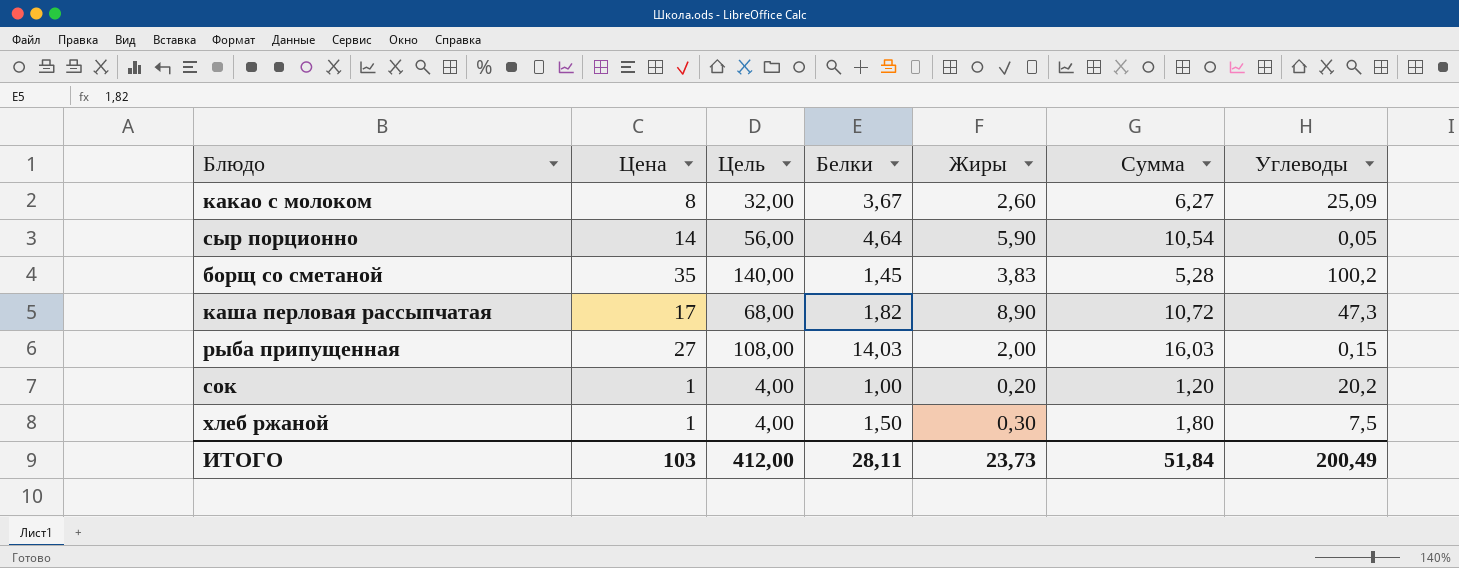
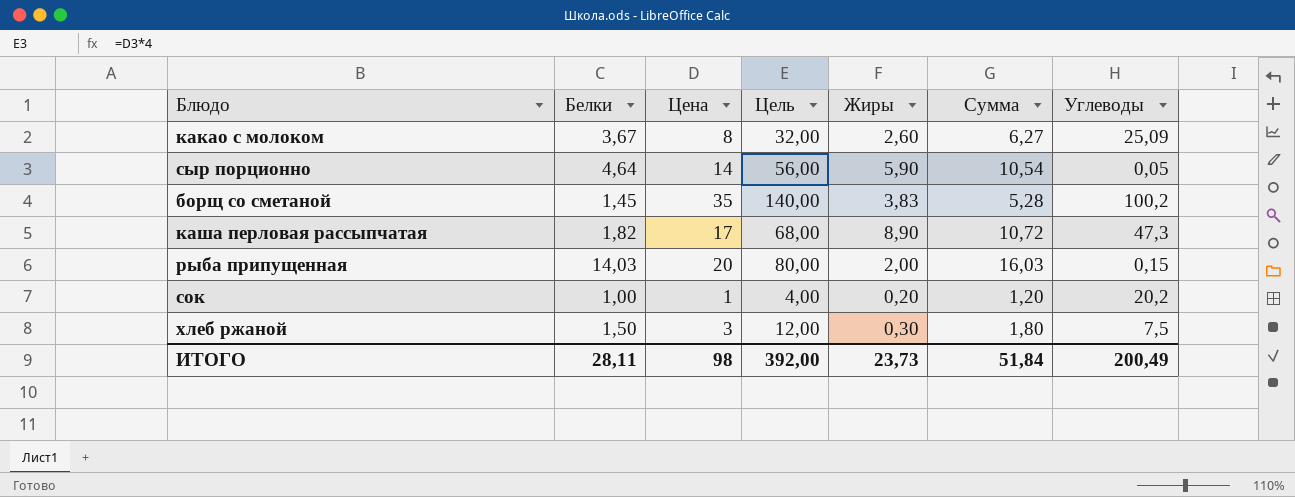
column Белки | position: 4 -> 2
рыба припущенная | Цена: 27 -> 20
рыба припущенная | Цель: 108,00 -> 80,00
хлеб ржаной | Цена: 1 -> 3
хлеб ржаной | Цель: 4,00 -> 12,00
ИТОГО | Цена: 103 -> 98
ИТОГО | Цель: 412,00 -> 392,00

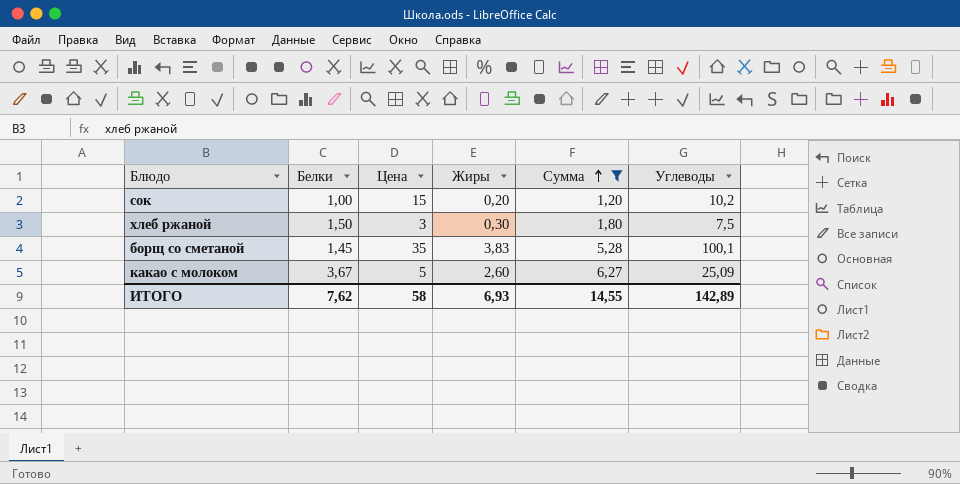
filter: none -> Сумма <= 6,27
row order: none -> Сумма ascending
column Цель | formula: [Цена] * 4 -> none
сок | Цена: 1 -> 15
сок | Углеводы: 20,2 -> 10,2
борщ со сметаной | Углеводы: 100,2 -> 100,1
какао с молоком | Цена: 8 -> 5
ИТОГО | Белки: 28,11 -> 7,62
ИТОГО | Цена: 98 -> 58
ИТОГО | Жиры: 23,73 -> 6,93
ИТОГО | Сумма: 51,84 -> 14,55
ИТОГО | Углеводы: 200,49 -> 142,89

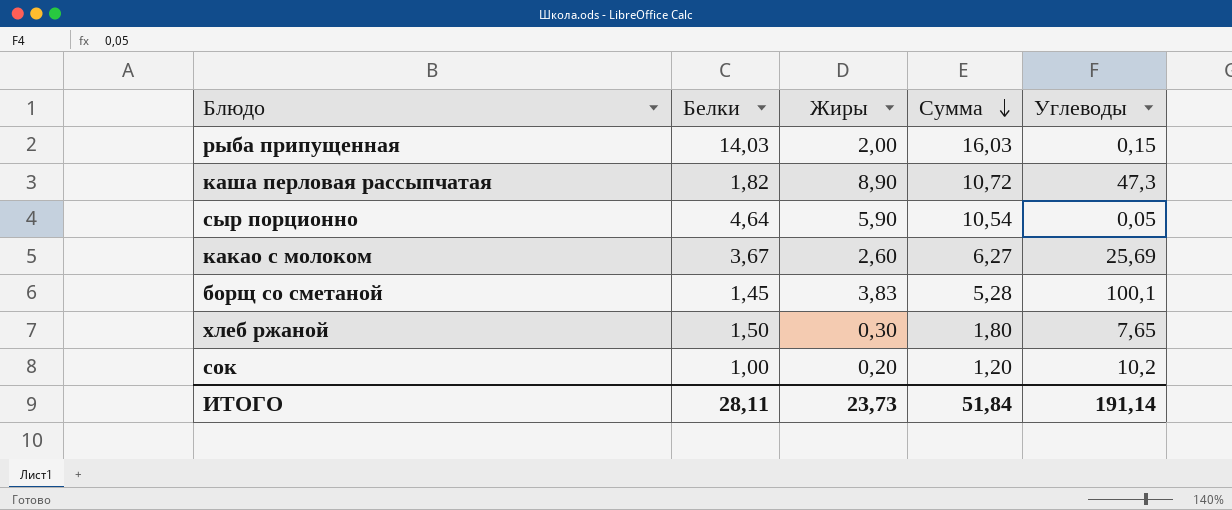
filter: Сумма <= 6,27 -> none
row order: Сумма ascending -> Сумма descending
column Цена | position: 3 -> none
какао с молоком | Углеводы: 25,09 -> 25,69
хлеб ржаной | Углеводы: 7,5 -> 7,65
ИТОГО | Белки: 7,62 -> 28,11
ИТОГО | Жиры: 6,93 -> 23,73
ИТОГО | Сумма: 14,55 -> 51,84
ИТОГО | Углеводы: 142,89 -> 191,14

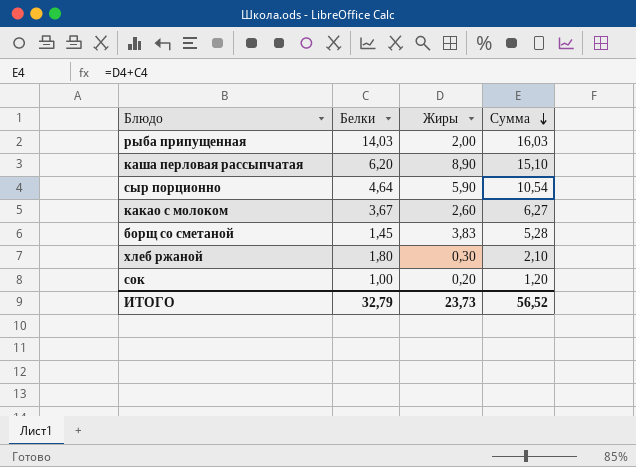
column Углеводы | position: 5 -> none
каша перловая рассыпчатая | Белки: 1,82 -> 6,20
каша перловая рассыпчатая | Сумма: 10,72 -> 15,10
хлеб ржаной | Белки: 1,50 -> 1,80
хлеб ржаной | Сумма: 1,80 -> 2,10
ИТОГО | Белки: 28,11 -> 32,79
ИТОГО | Сумма: 51,84 -> 56,52

